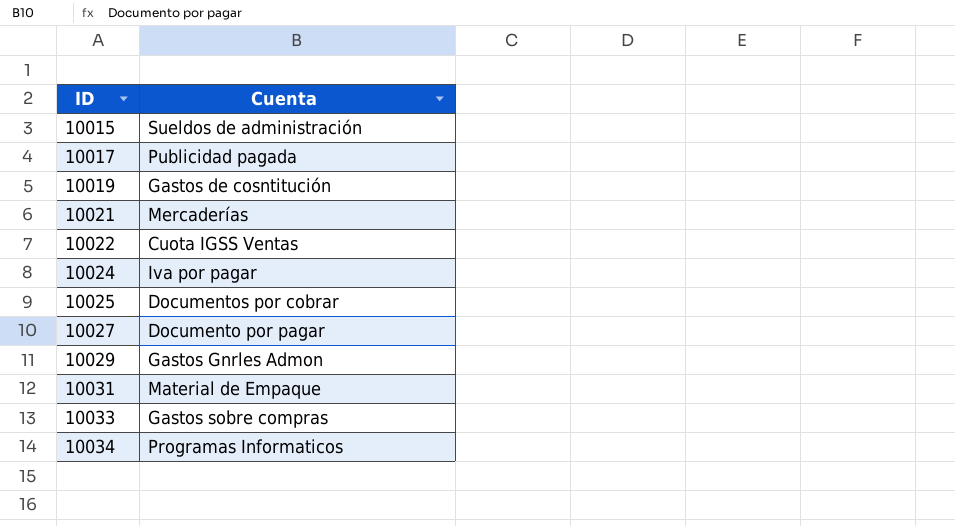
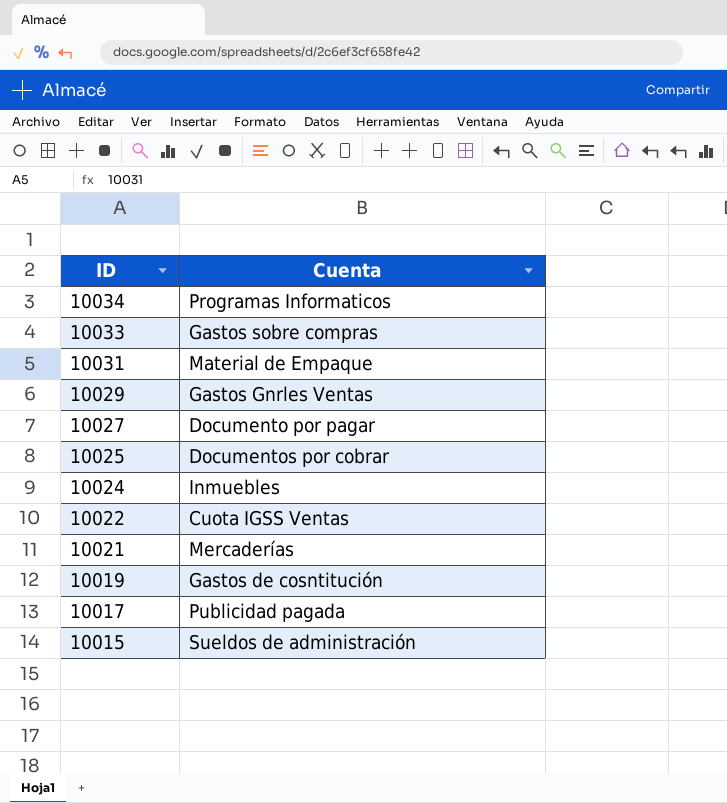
row order: ID ascending -> ID descending
10029 | Cuenta: Gastos Gnrles Admon -> Gastos Gnrles Ventas
10024 | Cuenta: Iva por pagar -> Inmuebles

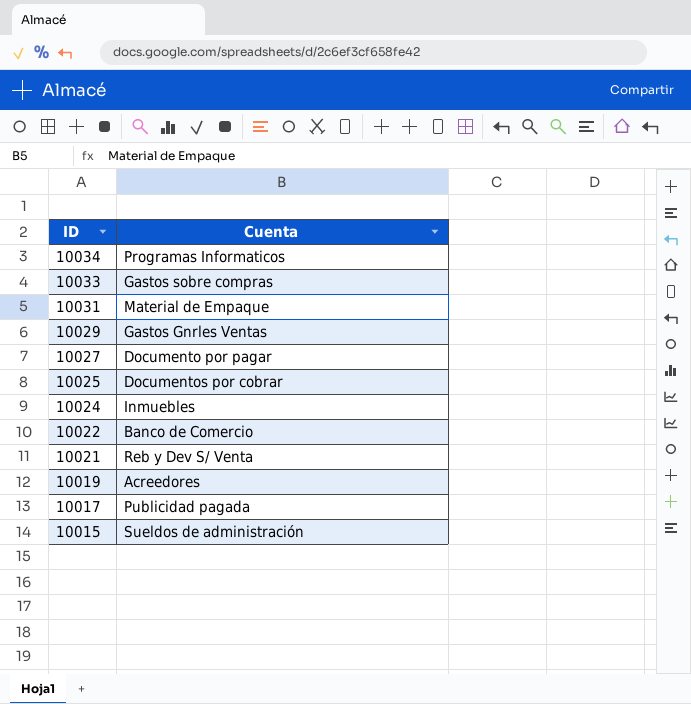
10022 | Cuenta: Cuota IGSS Ventas -> Banco de Comercio
10021 | Cuenta: Mercaderías -> Reb y Dev S/ Venta
10019 | Cuenta: Gastos de cosntitución -> Acreedores

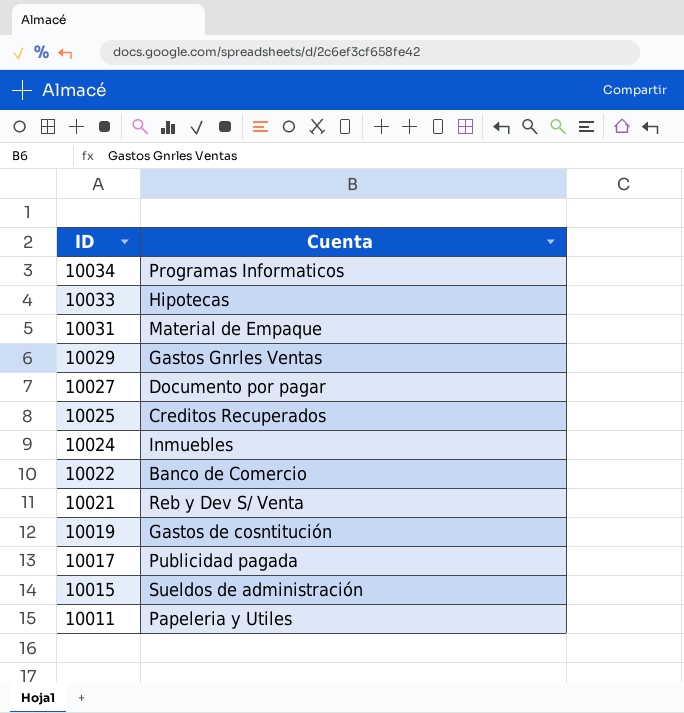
10033 | Cuenta: Gastos sobre compras -> Hipotecas
10025 | Cuenta: Documentos por cobrar -> Creditos Recuperados
10019 | Cuenta: Acreedores -> Gastos de cosntitución
row 10011: none -> Papeleria y Utiles

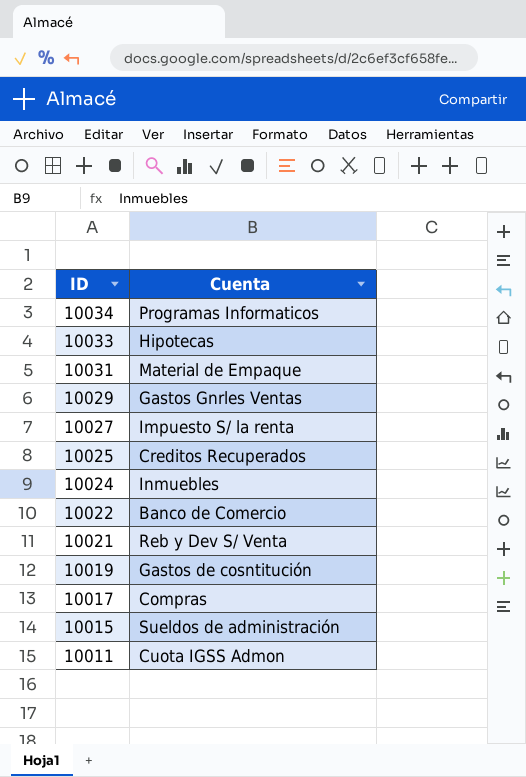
10027 | Cuenta: Documento por pagar -> Impuesto S/ la renta
10017 | Cuenta: Publicidad pagada -> Compras
10011 | Cuenta: Papeleria y Utiles -> Cuota IGSS Admon

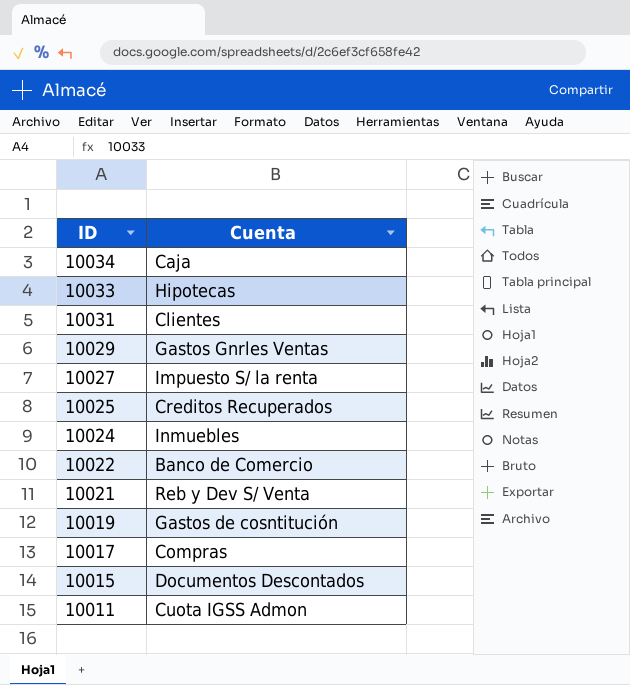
10034 | Cuenta: Programas Informaticos -> Caja
10031 | Cuenta: Material de Empaque -> Clientes
10015 | Cuenta: Sueldos de administración -> Documentos Descontados

